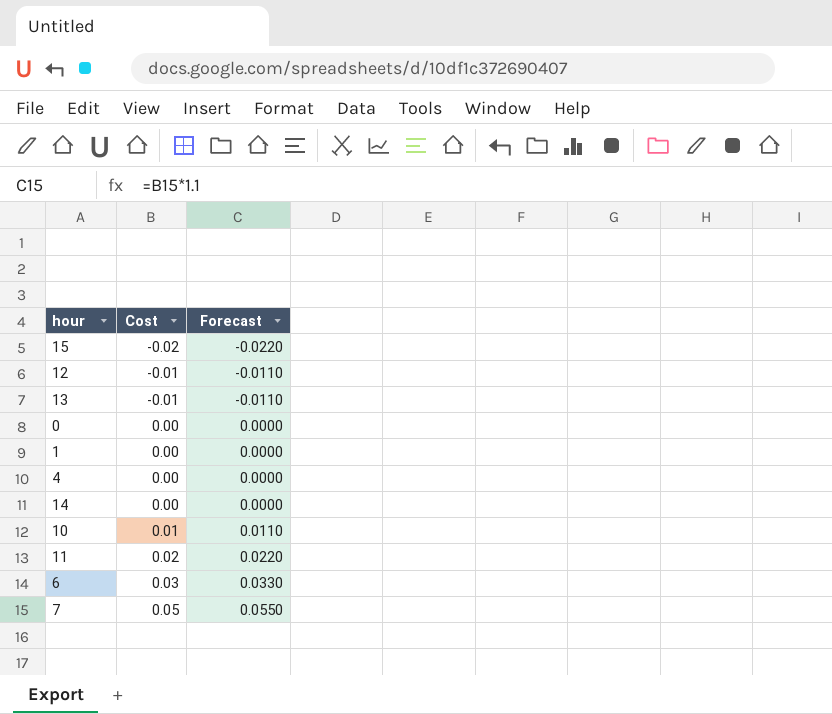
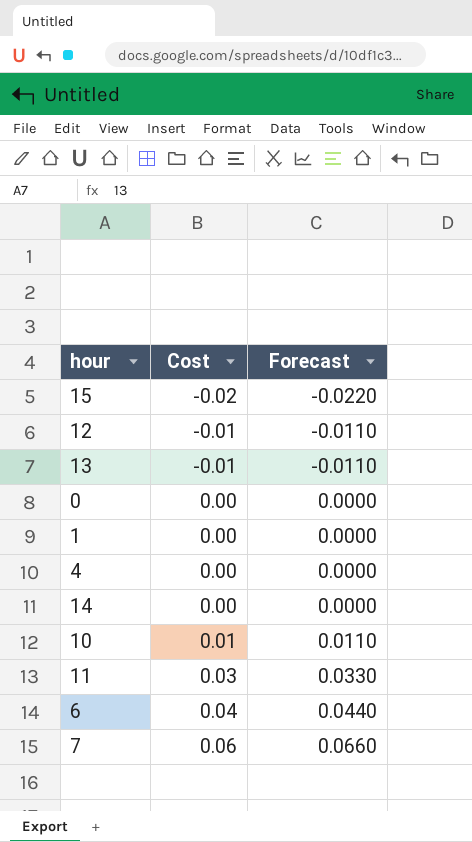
11 | Cost: 0.02 -> 0.03
11 | Forecast: 0.0220 -> 0.0330
6 | Cost: 0.03 -> 0.04
6 | Forecast: 0.0330 -> 0.0440
7 | Cost: 0.05 -> 0.06
7 | Forecast: 0.0550 -> 0.0660

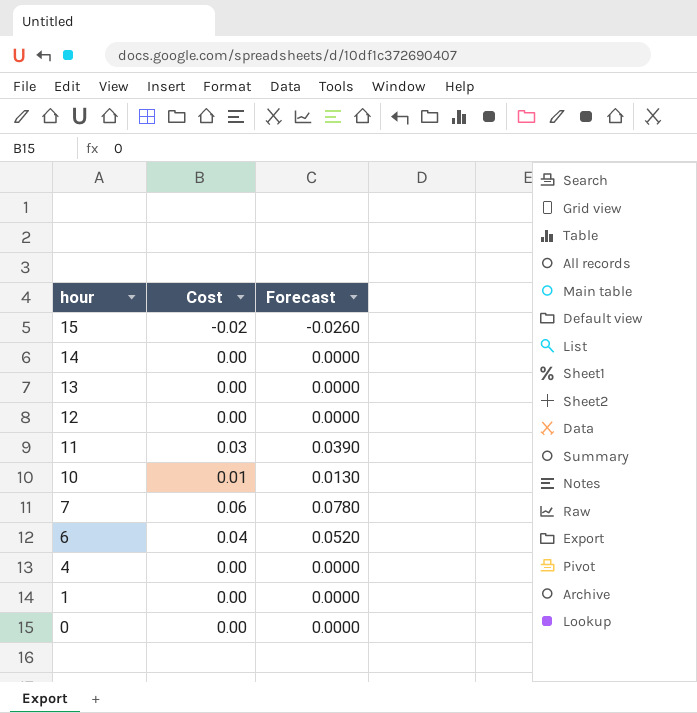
row order: Cost ascending -> hour descending
column Forecast | formula: [Cost] * 1.1 -> [Cost] * 1.3
13 | Cost: -0.01 -> 0.00
12 | Cost: -0.01 -> 0.00

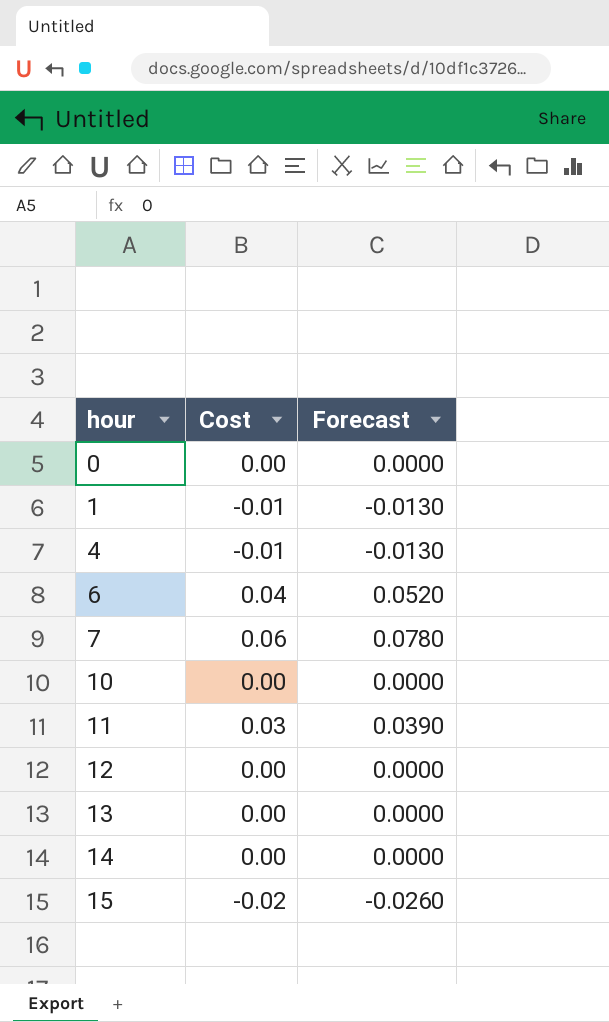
row order: hour descending -> hour ascending
1 | Cost: 0.00 -> -0.01
1 | Forecast: 0.0000 -> -0.0130
4 | Cost: 0.00 -> -0.01
4 | Forecast: 0.0000 -> -0.0130
10 | Cost: 0.01 -> 0.00
10 | Forecast: 0.0130 -> 0.0000

